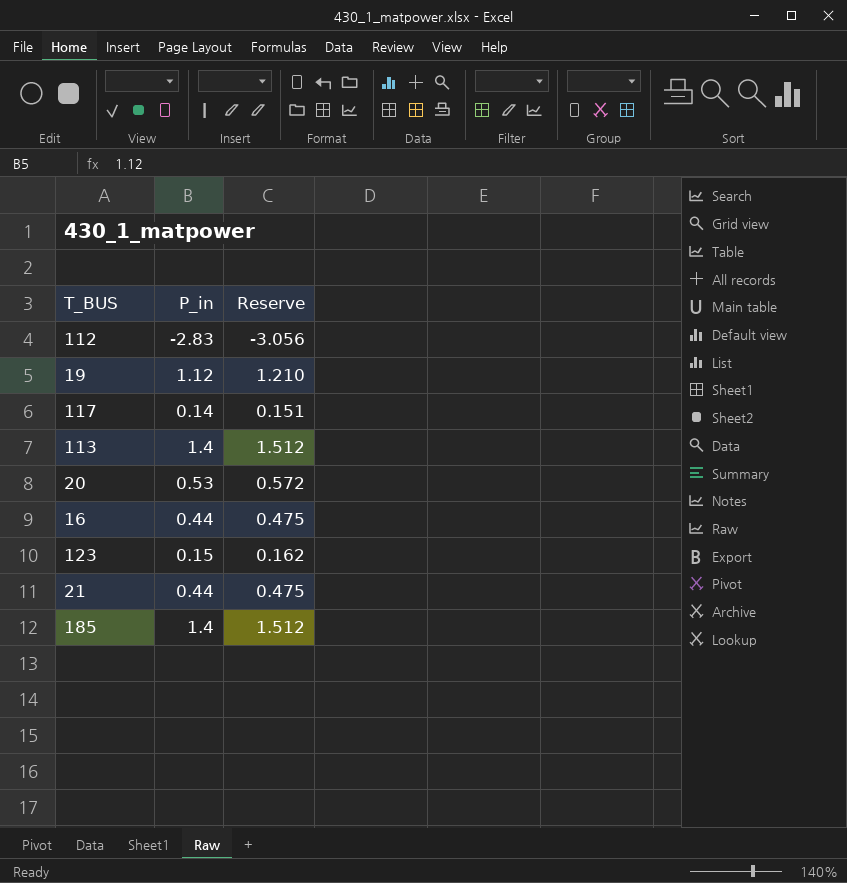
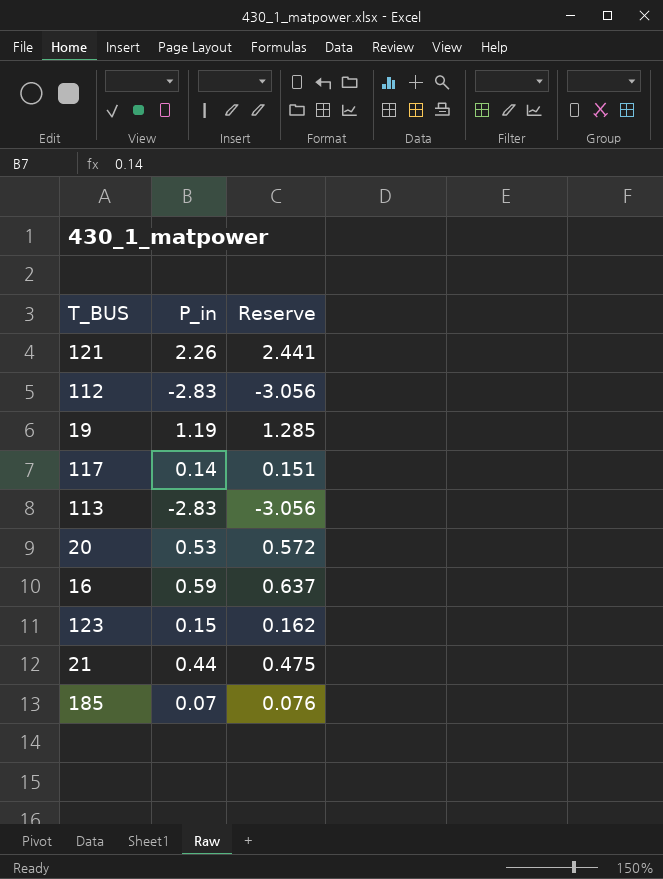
row 121: none -> 2.26 | 2.441
19 | P_in: 1.12 -> 1.19
19 | Reserve: 1.210 -> 1.285
113 | P_in: 1.4 -> -2.83
113 | Reserve: 1.512 -> -3.056
16 | P_in: 0.44 -> 0.59
16 | Reserve: 0.475 -> 0.637
185 | P_in: 1.4 -> 0.07
185 | Reserve: 1.512 -> 0.076

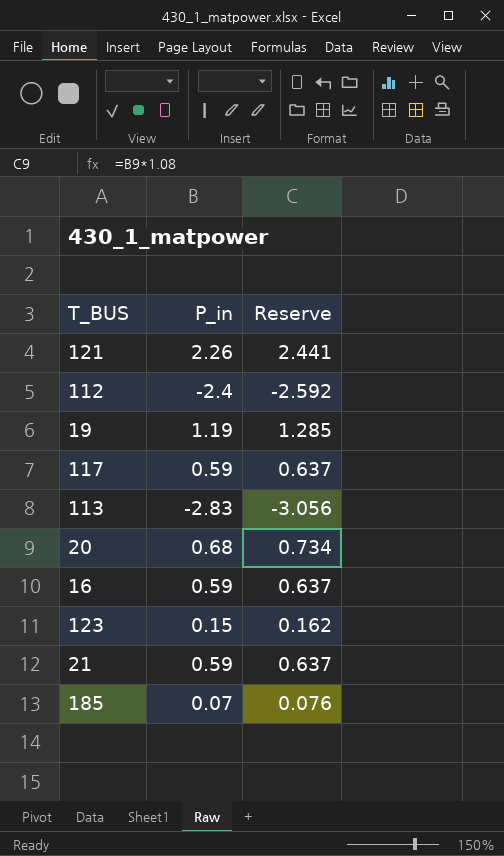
112 | P_in: -2.83 -> -2.4
112 | Reserve: -3.056 -> -2.592
117 | P_in: 0.14 -> 0.59
117 | Reserve: 0.151 -> 0.637
20 | P_in: 0.53 -> 0.68
20 | Reserve: 0.572 -> 0.734
21 | P_in: 0.44 -> 0.59
21 | Reserve: 0.475 -> 0.637

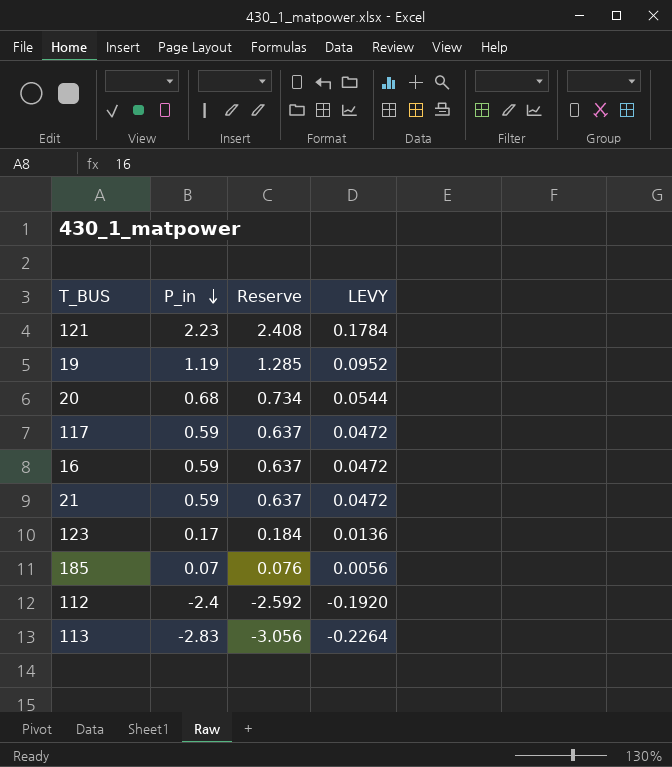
row order: none -> P_in descending
column LEVY | formula: none -> [P_in] * 0.08
121 | P_in: 2.26 -> 2.23
121 | Reserve: 2.441 -> 2.408
123 | P_in: 0.15 -> 0.17
123 | Reserve: 0.162 -> 0.184

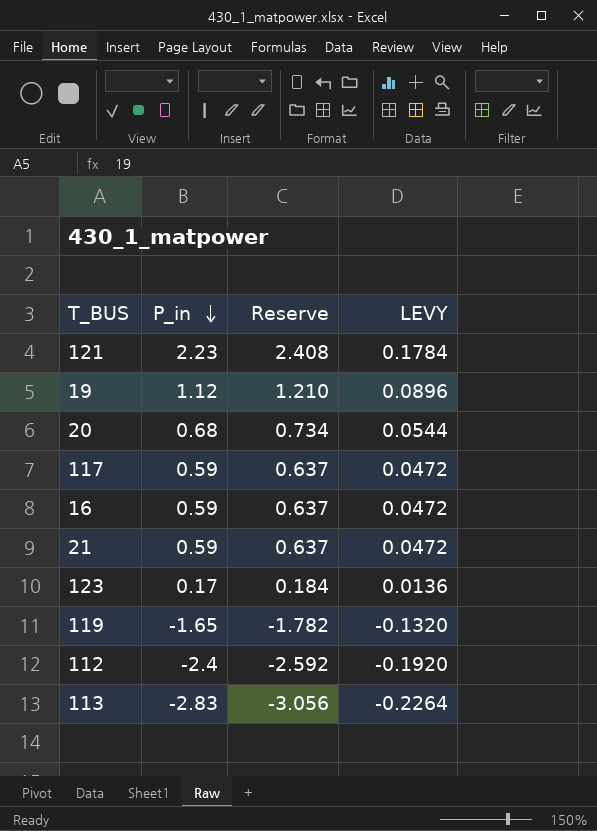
row 185: 0.07 | 0.076 | 0.0056 -> none
19 | P_in: 1.19 -> 1.12
19 | Reserve: 1.285 -> 1.210
19 | LEVY: 0.0952 -> 0.0896
row 119: none -> -1.65 | -1.782 | -0.1320

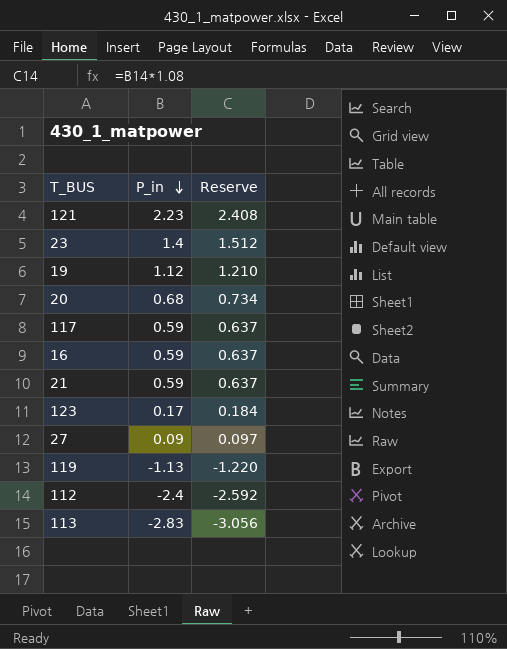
column LEVY | formula: [P_in] * 0.08 -> none
row 23: none -> 1.4 | 1.512
row 27: none -> 0.09 | 0.097
119 | P_in: -1.65 -> -1.13
119 | Reserve: -1.782 -> -1.220

